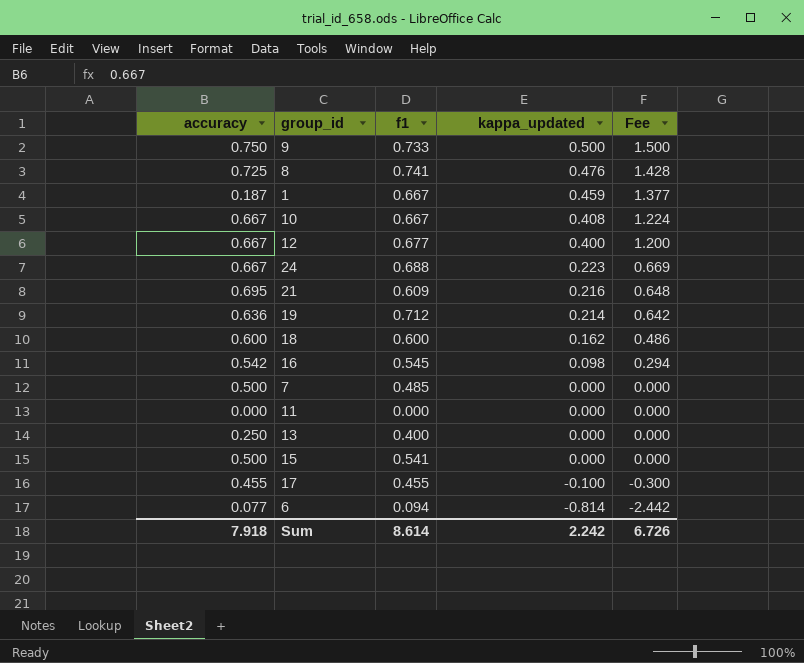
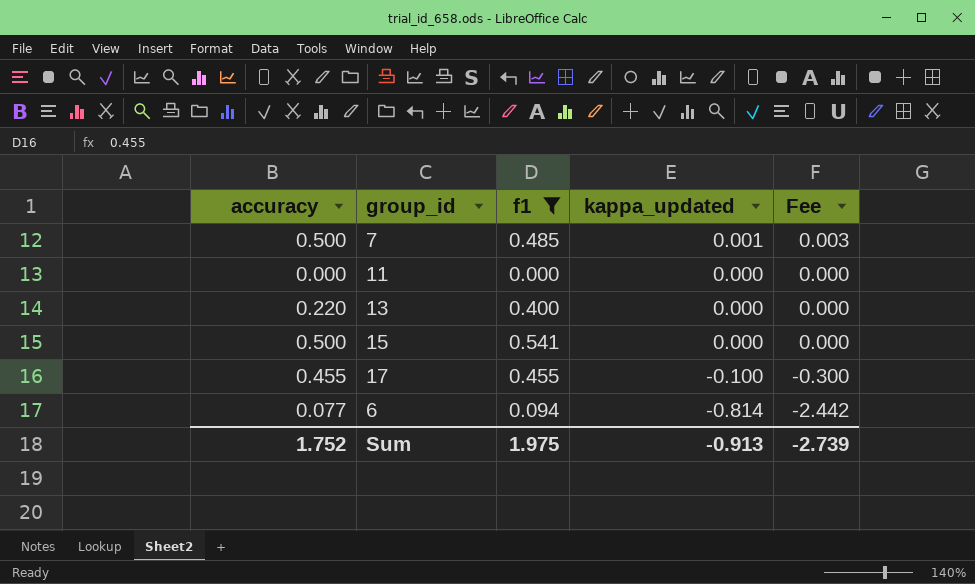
filter: none -> f1 <= 0.541
7 | kappa_updated: 0.000 -> 0.001
7 | Fee: 0.000 -> 0.003
13 | accuracy: 0.250 -> 0.220
Sum | accuracy: 7.918 -> 1.752
Sum | f1: 8.614 -> 1.975
Sum | kappa_updated: 2.242 -> -0.913
Sum | Fee: 6.726 -> -2.739

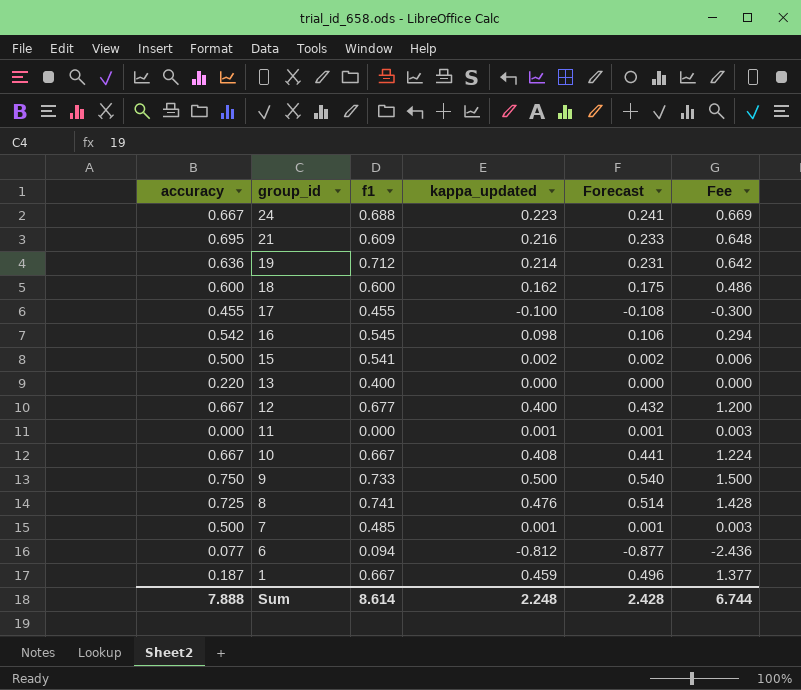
filter: f1 <= 0.541 -> none
row order: kappa_updated descending -> group_id descending
column Forecast | formula: none -> [kappa_updated] * 1.08
15 | kappa_updated: 0.000 -> 0.002
15 | Fee: 0.000 -> 0.006
11 | kappa_updated: 0.000 -> 0.001
11 | Fee: 0.000 -> 0.003
6 | kappa_updated: -0.814 -> -0.812
6 | Fee: -2.442 -> -2.436
Sum | accuracy: 1.752 -> 7.888
Sum | f1: 1.975 -> 8.614
Sum | kappa_updated: -0.913 -> 2.248
Sum | Fee: -2.739 -> 6.744

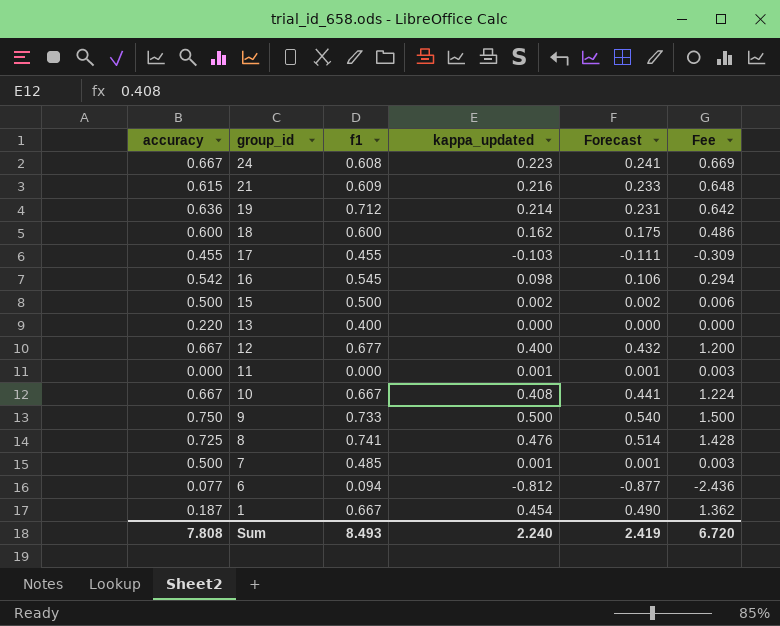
24 | f1: 0.688 -> 0.608
21 | accuracy: 0.695 -> 0.615
17 | kappa_updated: -0.100 -> -0.103
17 | Forecast: -0.108 -> -0.111
17 | Fee: -0.300 -> -0.309
15 | f1: 0.541 -> 0.500
1 | kappa_updated: 0.459 -> 0.454
1 | Forecast: 0.496 -> 0.490
1 | Fee: 1.377 -> 1.362
Sum | accuracy: 7.888 -> 7.808
Sum | f1: 8.614 -> 8.493
Sum | kappa_updated: 2.248 -> 2.240
Sum | Forecast: 2.428 -> 2.419
Sum | Fee: 6.744 -> 6.720

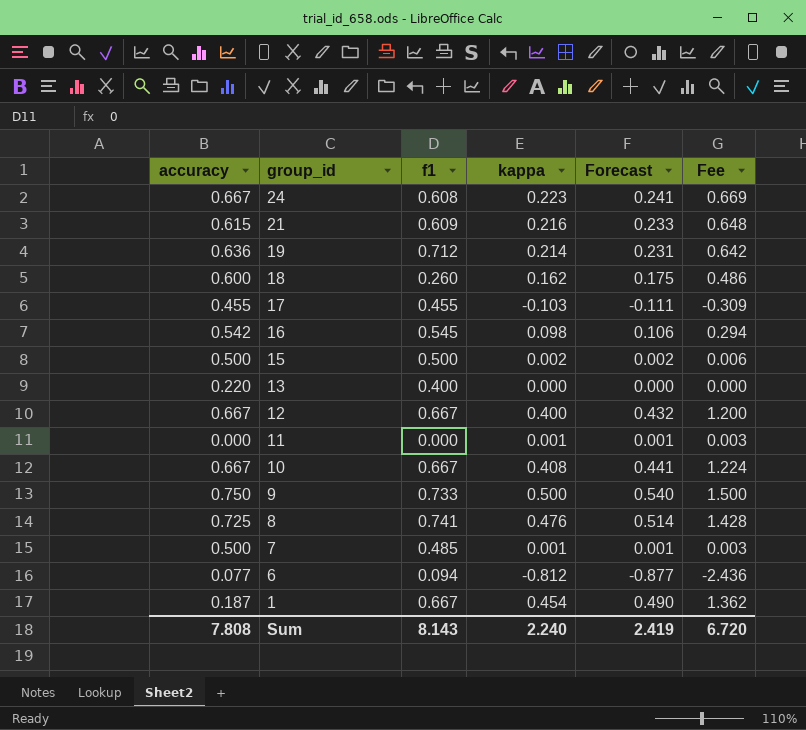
column name: kappa_updated -> kappa
18 | f1: 0.600 -> 0.260
12 | f1: 0.677 -> 0.667
Sum | f1: 8.493 -> 8.143

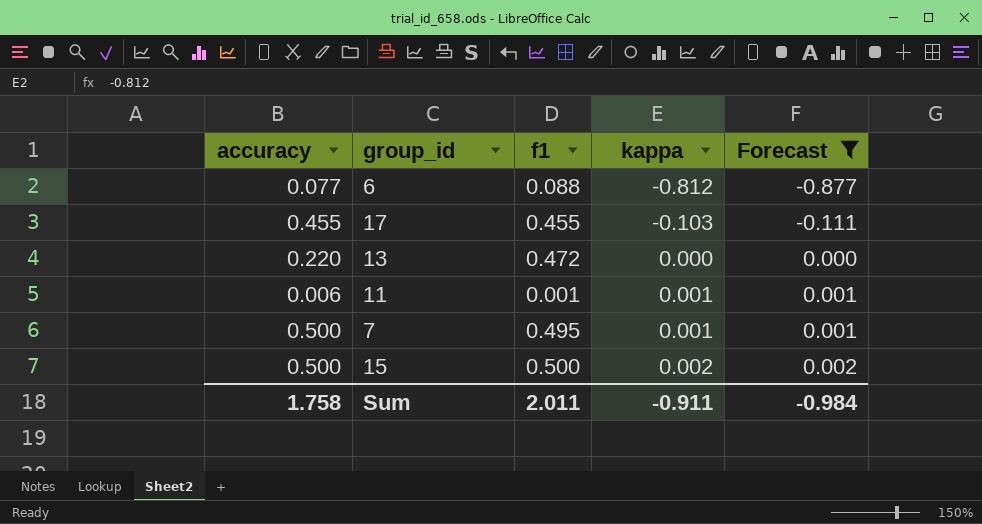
filter: none -> Forecast <= 0.002
row order: group_id descending -> kappa ascending
column Fee | formula: [kappa] * 3 -> none
6 | f1: 0.094 -> 0.088
13 | f1: 0.400 -> 0.472
11 | accuracy: 0.000 -> 0.006
11 | f1: 0.000 -> 0.001
7 | f1: 0.485 -> 0.495
Sum | accuracy: 7.808 -> 1.758
Sum | f1: 8.143 -> 2.011
Sum | kappa: 2.240 -> -0.911
Sum | Forecast: 2.419 -> -0.984

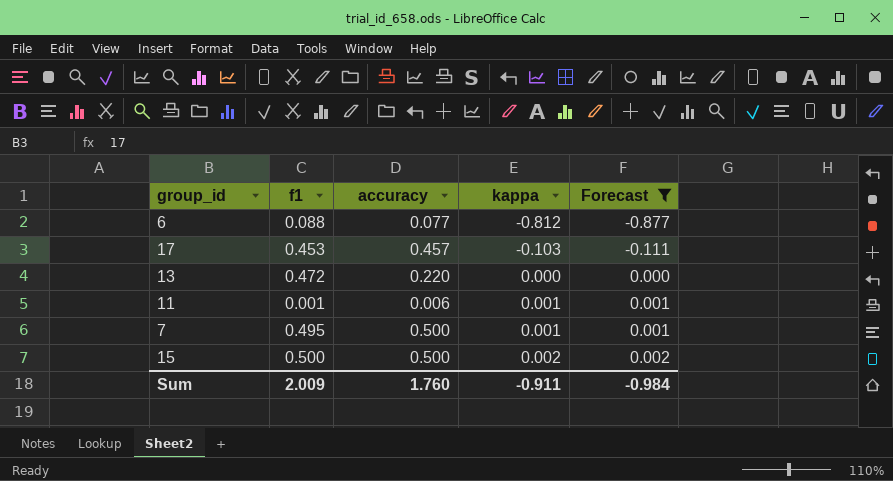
column accuracy | position: 1 -> 3
17 | f1: 0.455 -> 0.453
17 | accuracy: 0.455 -> 0.457
Sum | f1: 2.011 -> 2.009
Sum | accuracy: 1.758 -> 1.760

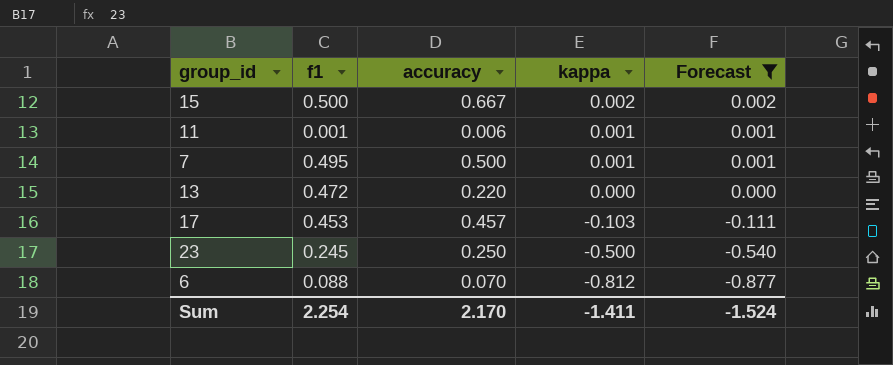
row order: kappa ascending -> kappa descending
15 | accuracy: 0.500 -> 0.667
row 23: none -> 0.245 | 0.250 | -0.500 | -0.540
6 | accuracy: 0.077 -> 0.070
Sum | f1: 2.009 -> 2.254
Sum | accuracy: 1.760 -> 2.170
Sum | kappa: -0.911 -> -1.411
Sum | Forecast: -0.984 -> -1.524

